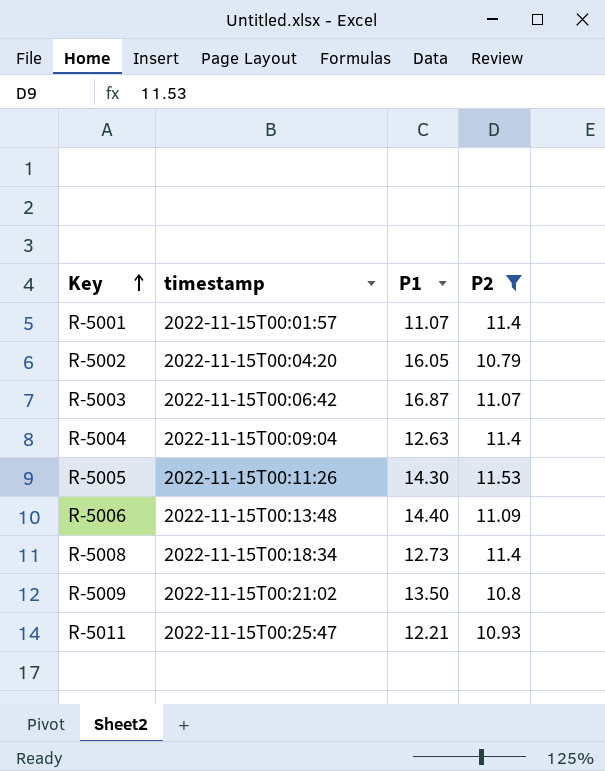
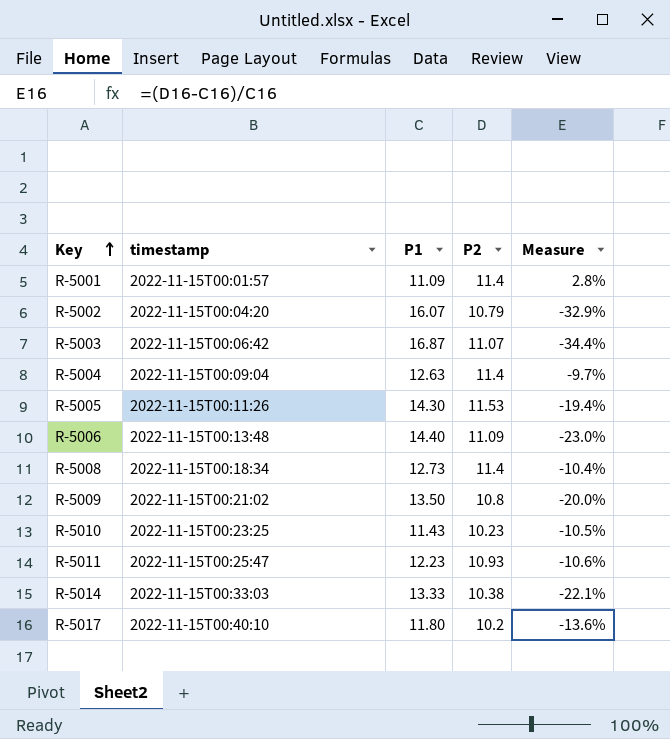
filter: P2 >= 10.79 -> none
column Measure | formula: none -> ([P2] - [P1]) / [P1]
R-5001 | P1: 11.07 -> 11.09
R-5002 | P1: 16.05 -> 16.07
R-5011 | P1: 12.21 -> 12.23

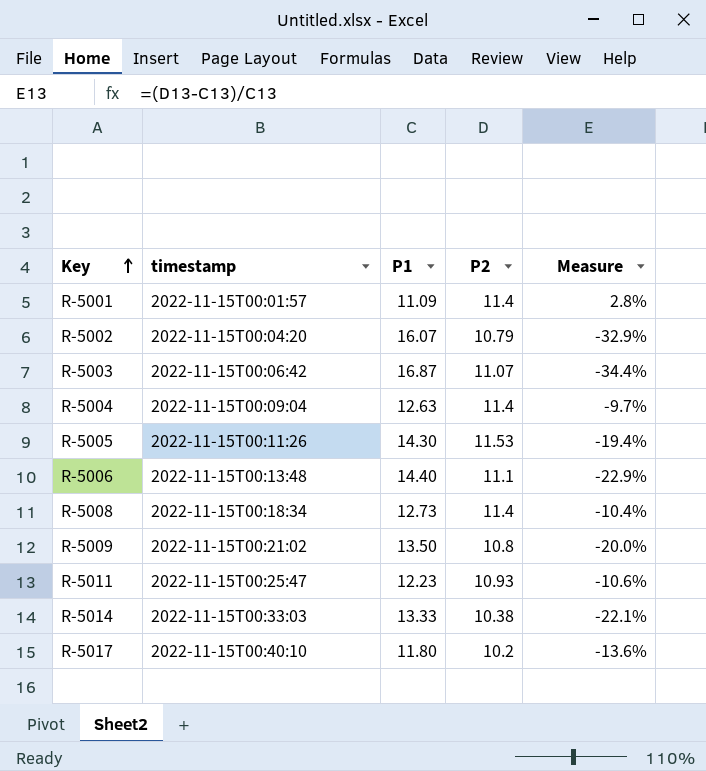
row R-5010: 2022-11-15T00:23:25 | 11.43 | 10.23 | -10.5% -> none
R-5006 | P2: 11.09 -> 11.1
R-5006 | Measure: -23.0% -> -22.9%

